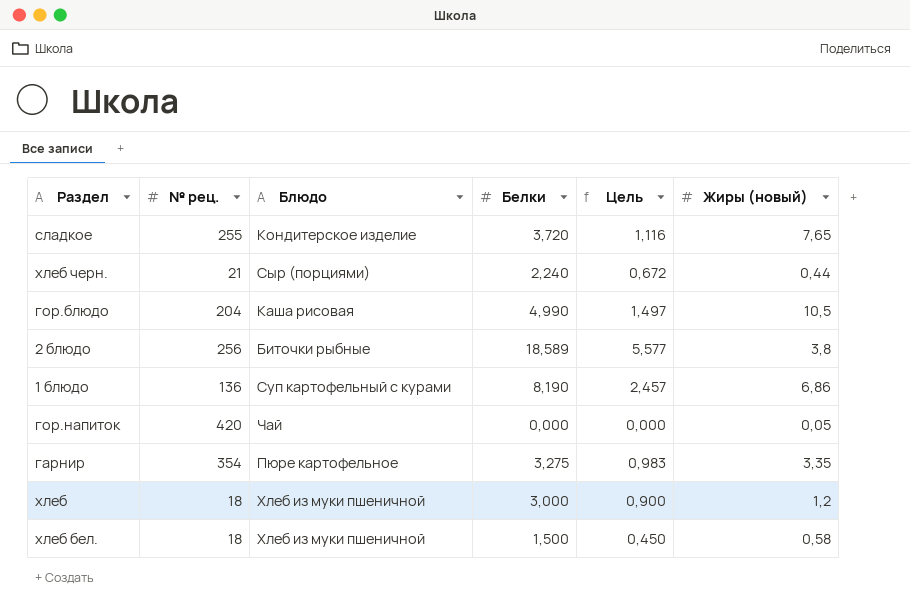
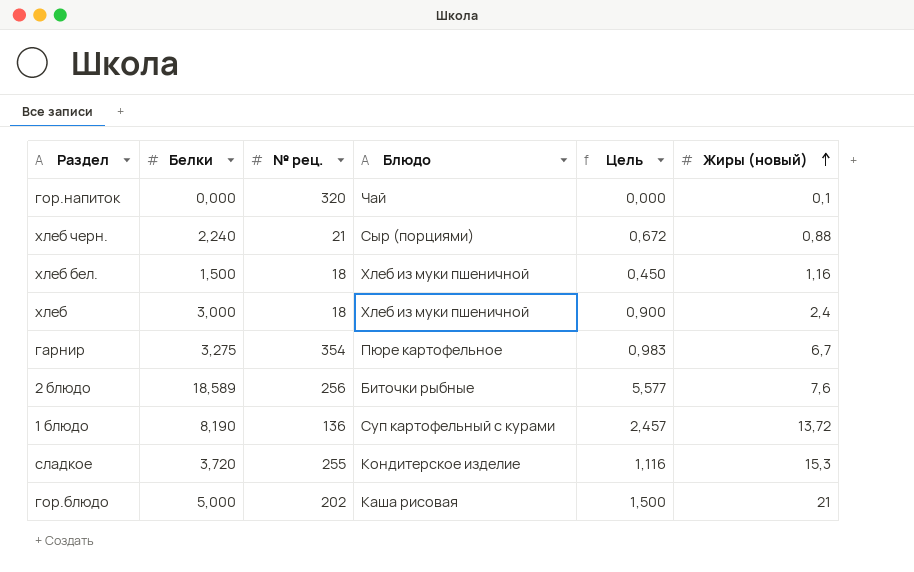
row order: none -> Жиры (новый) ascending
column Белки | position: 4 -> 2
гор.напиток | № рец.: 420 -> 320
гор.напиток | Жиры (новый): 0,05 -> 0,1
хлеб черн. | Жиры (новый): 0,44 -> 0,88
хлеб бел. | Жиры (новый): 0,58 -> 1,16
хлеб | Жиры (новый): 1,2 -> 2,4
гарнир | Жиры (новый): 3,35 -> 6,7
2 блюдо | Жиры (новый): 3,8 -> 7,6
1 блюдо | Жиры (новый): 6,86 -> 13,72
сладкое | Жиры (новый): 7,65 -> 15,3
гор.блюдо | Белки: 4,990 -> 5,000
гор.блюдо | № рец.: 204 -> 202
гор.блюдо | Цель: 1,497 -> 1,500
гор.блюдо | Жиры (новый): 10,5 -> 21

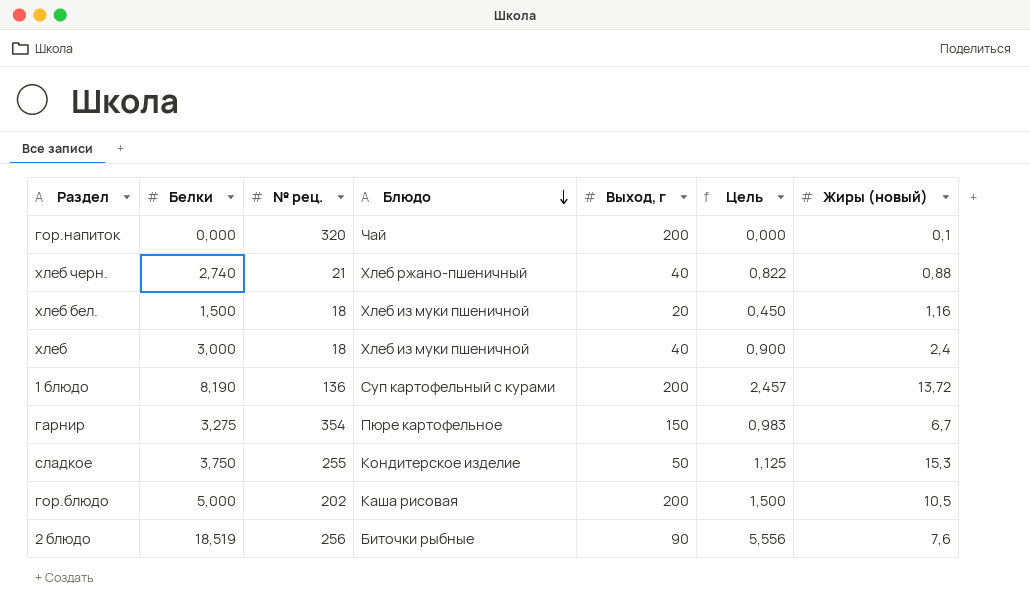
row order: Жиры (новый) ascending -> Блюдо descending
column Выход, г | position: none -> 5
хлеб черн. | Белки: 2,240 -> 2,740
хлеб черн. | Блюдо: Сыр (порциями) -> Хлеб ржано-пшеничный
хлеб черн. | Цель: 0,672 -> 0,822
сладкое | Белки: 3,720 -> 3,750
сладкое | Цель: 1,116 -> 1,125
гор.блюдо | Жиры (новый): 21 -> 10,5
2 блюдо | Белки: 18,589 -> 18,519
2 блюдо | Цель: 5,577 -> 5,556

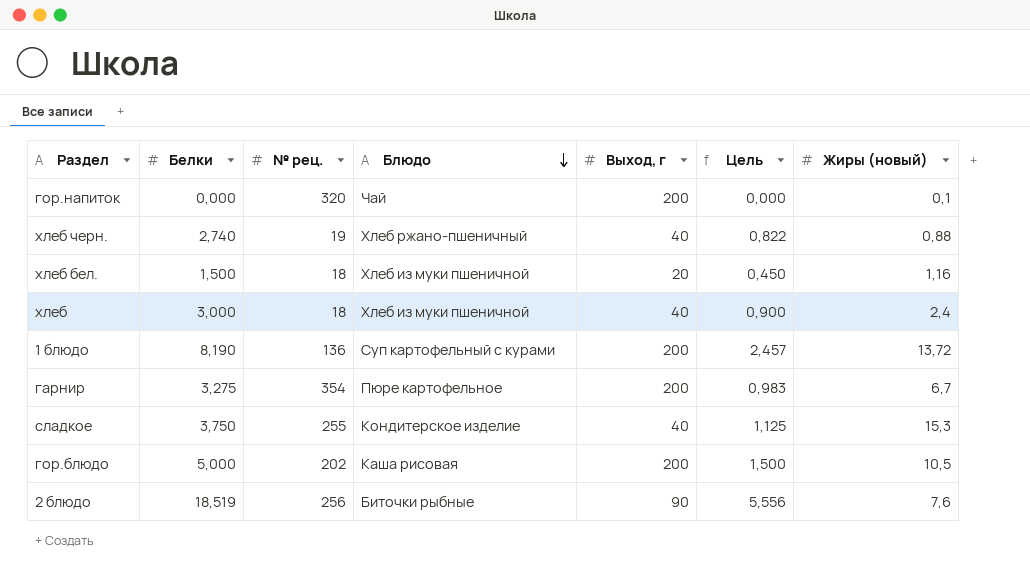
хлеб черн. | № рец.: 21 -> 19
гарнир | Выход, г: 150 -> 200
сладкое | Выход, г: 50 -> 40

